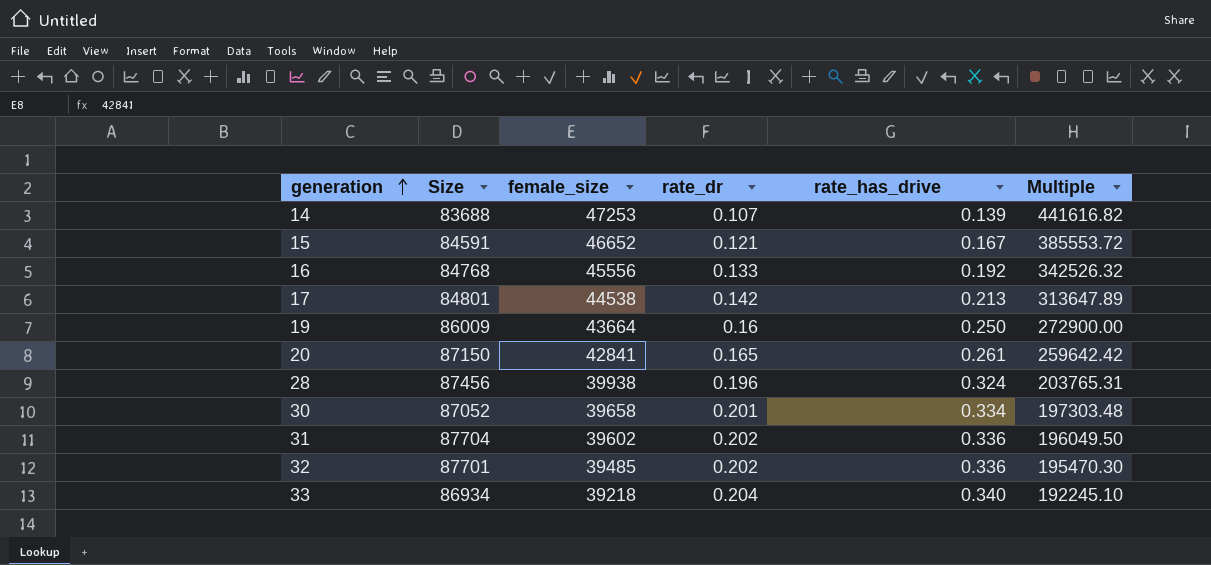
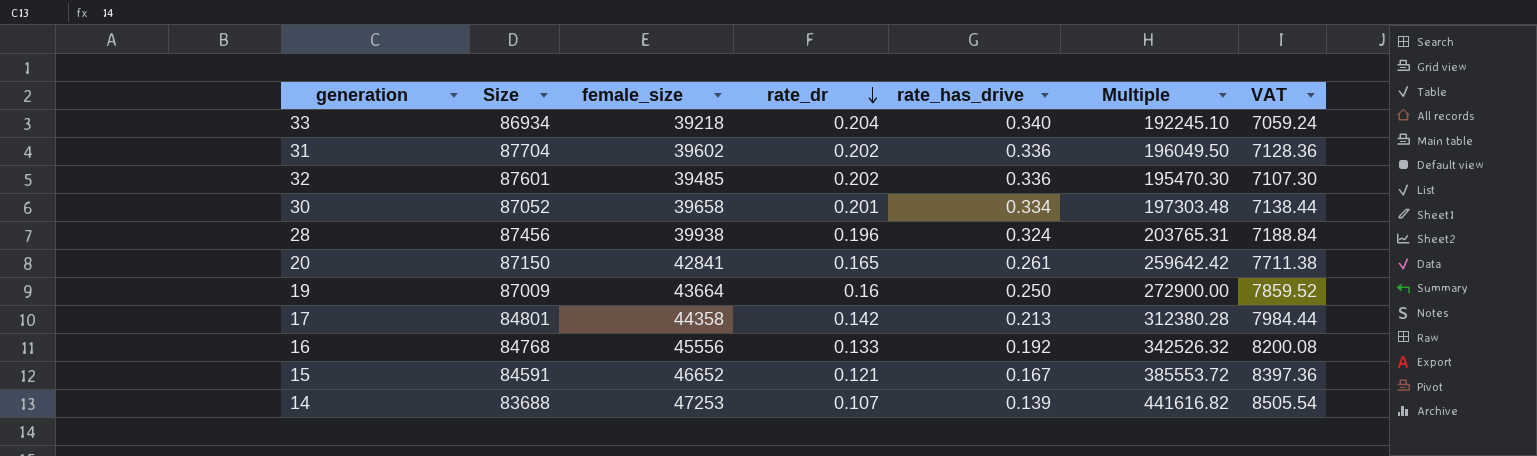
row order: generation ascending -> rate_dr descending
column VAT | formula: none -> [female_size] * 0.18
32 | Size: 87701 -> 87601
19 | Size: 86009 -> 87009
17 | female_size: 44538 -> 44358
17 | Multiple: 313647.89 -> 312380.28

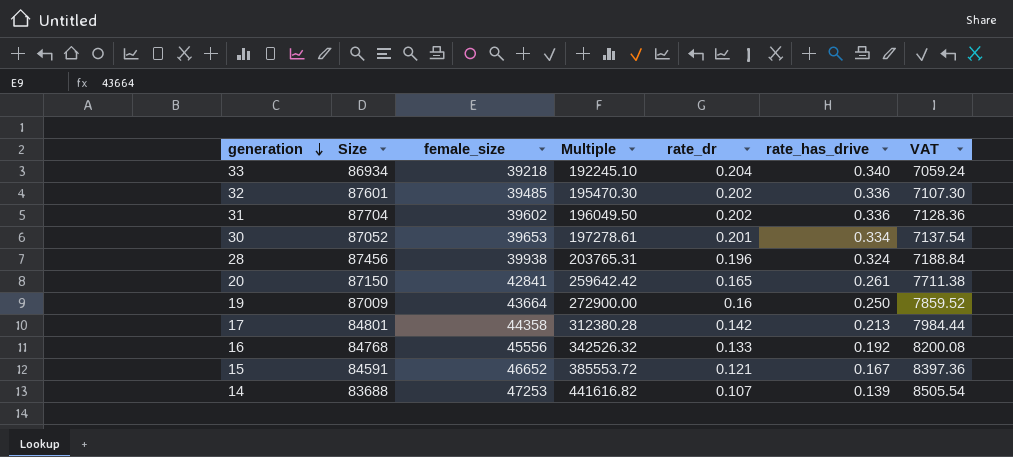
row order: rate_dr descending -> generation descending
column Multiple | position: 6 -> 4
30 | female_size: 39658 -> 39653
30 | Multiple: 197303.48 -> 197278.61
30 | VAT: 7138.44 -> 7137.54

